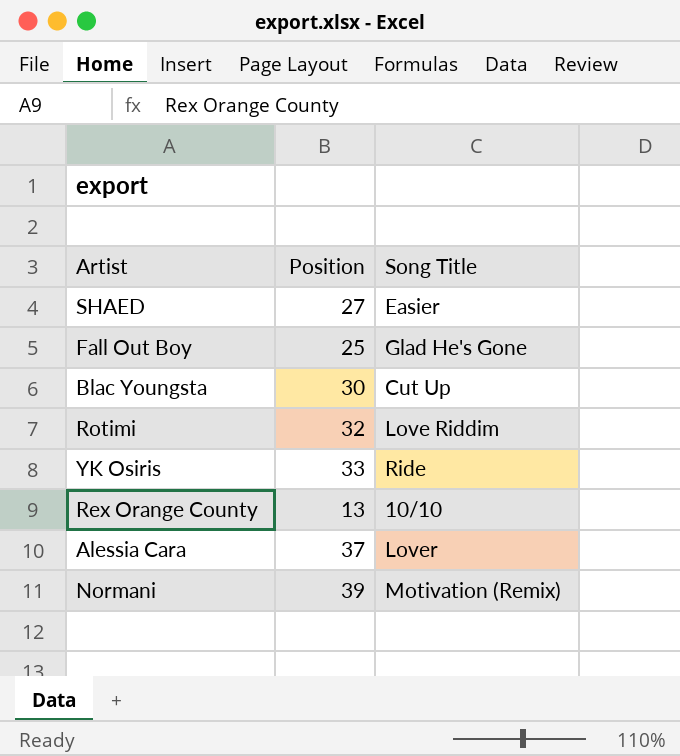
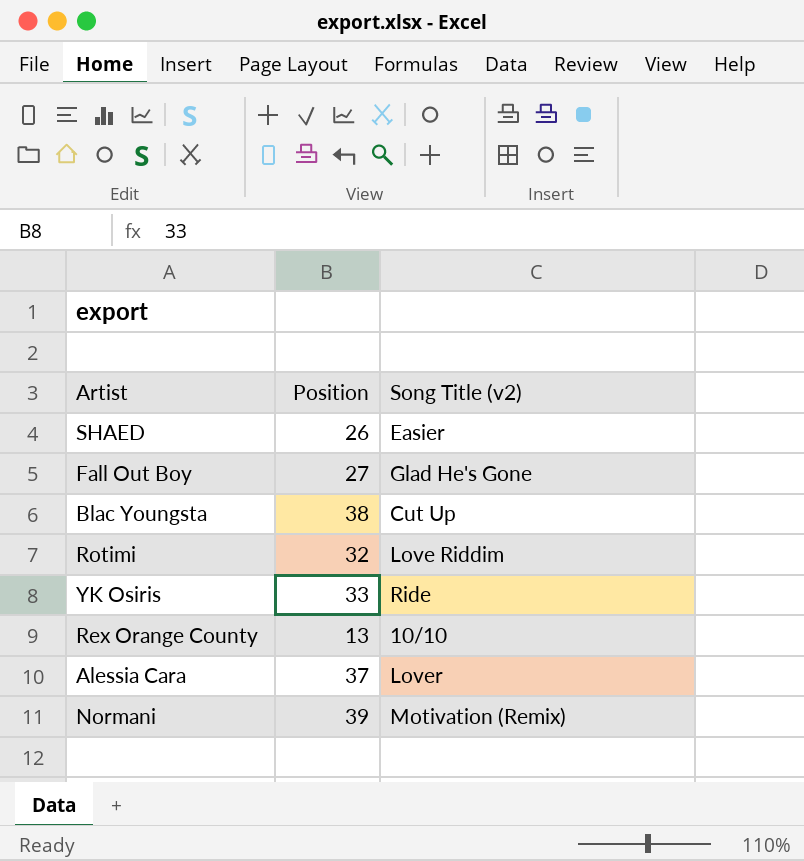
column name: Song Title -> Song Title (v2)
SHAED | Position: 27 -> 26
Fall Out Boy | Position: 25 -> 27
Blac Youngsta | Position: 30 -> 38

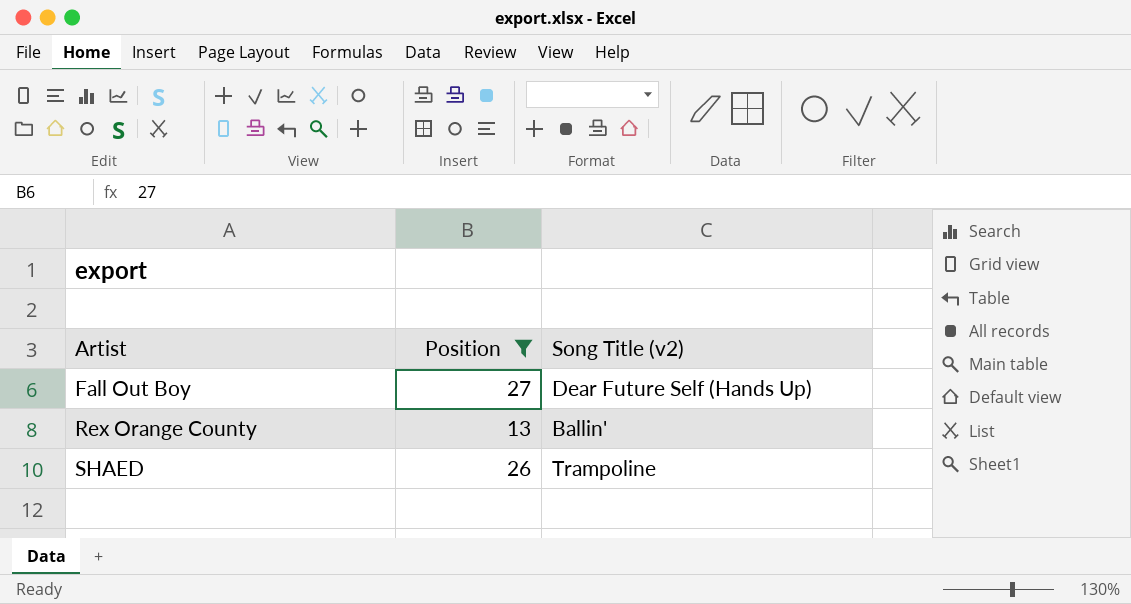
filter: none -> Position <= 27
row order: none -> Artist ascending
Fall Out Boy | Song Title (v2): Glad He's Gone -> Dear Future Self (Hands Up)
Rex Orange County | Song Title (v2): 10/10 -> Ballin'
SHAED | Song Title (v2): Easier -> Trampoline

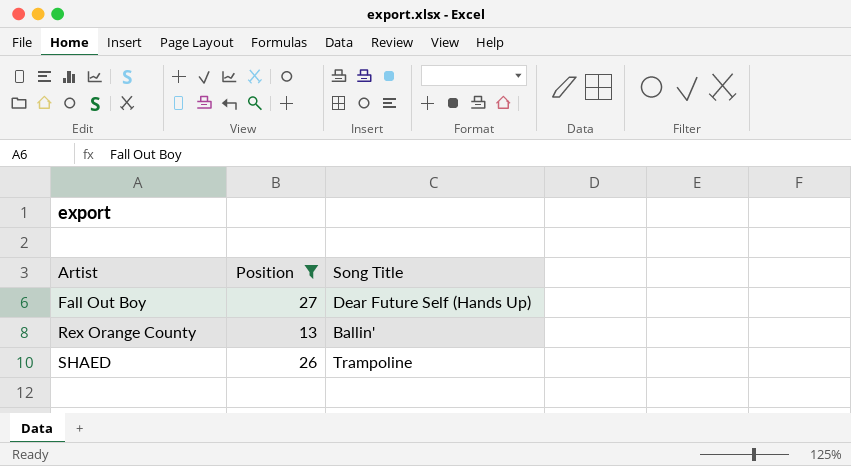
column name: Song Title (v2) -> Song Title

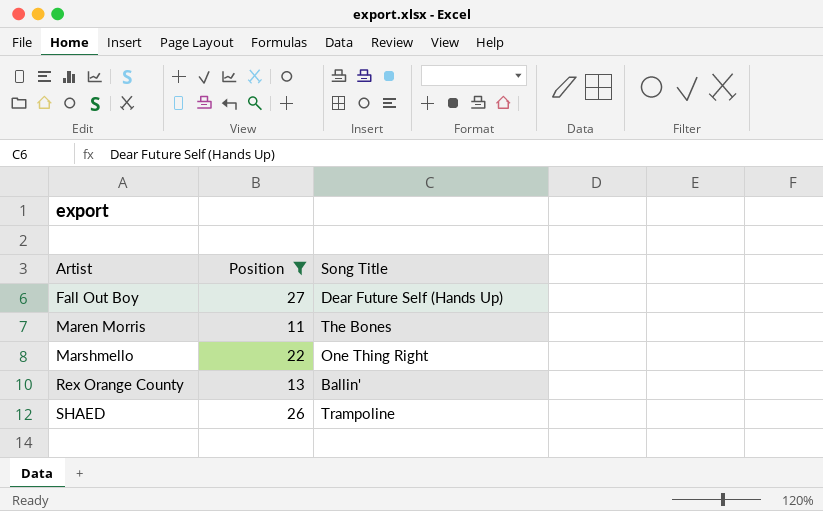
row Maren Morris: none -> 11 | The Bones
row Marshmello: none -> 22 | One Thing Right

